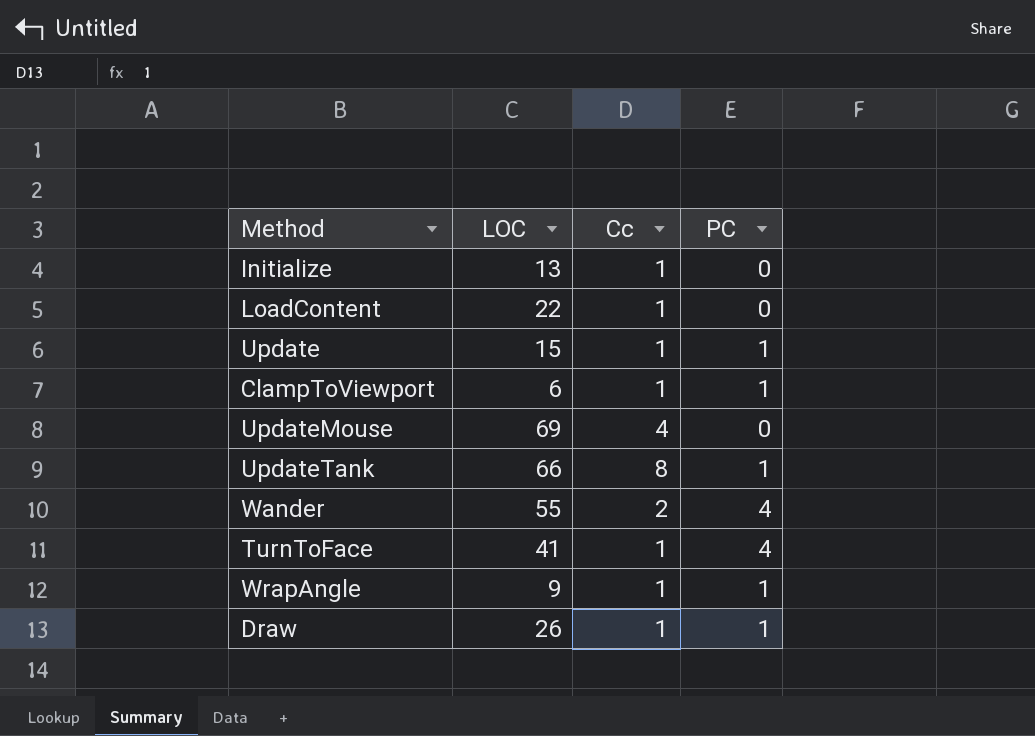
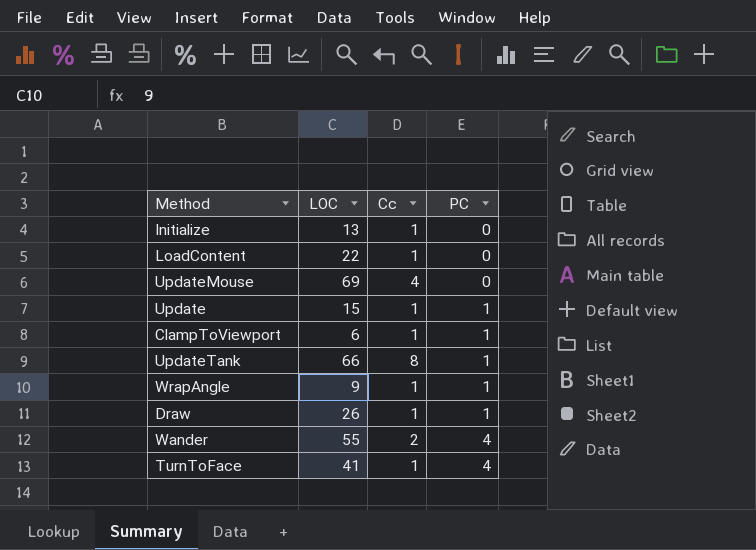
row order: none -> PC ascending

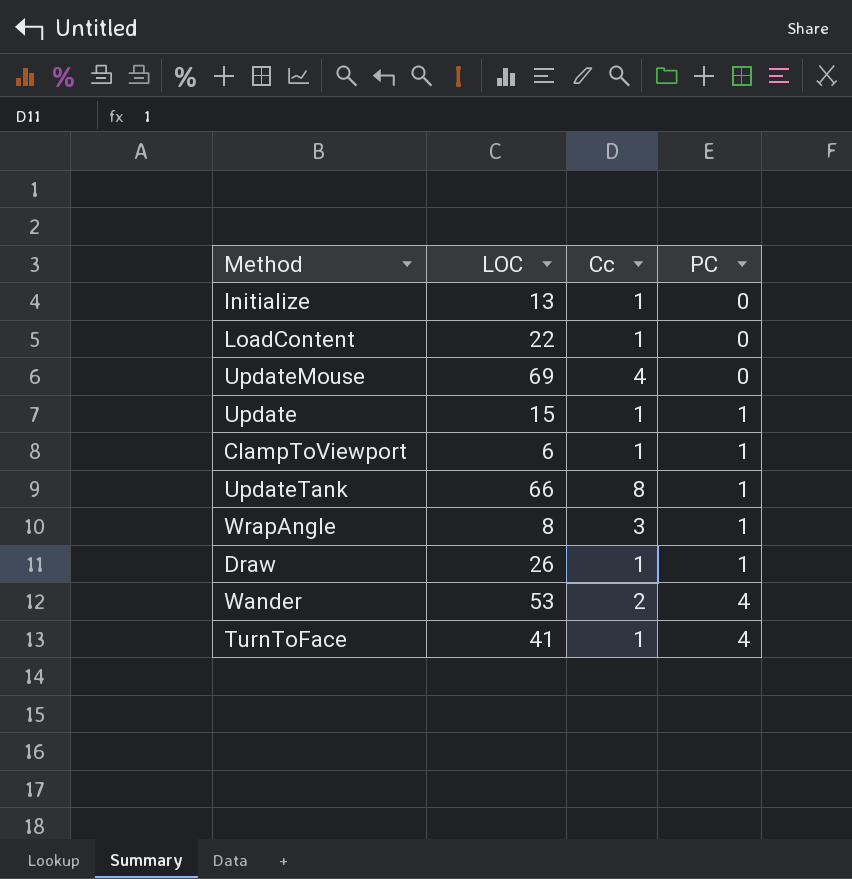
WrapAngle | LOC: 9 -> 8
WrapAngle | Cc: 1 -> 3
Wander | LOC: 55 -> 53

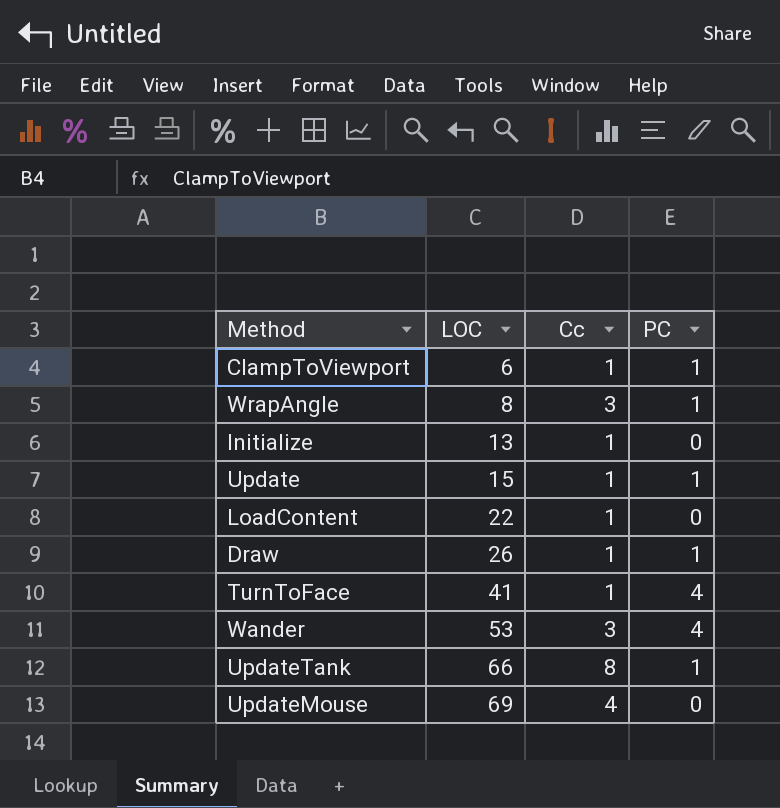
row order: PC ascending -> LOC ascending
Wander | Cc: 2 -> 3

